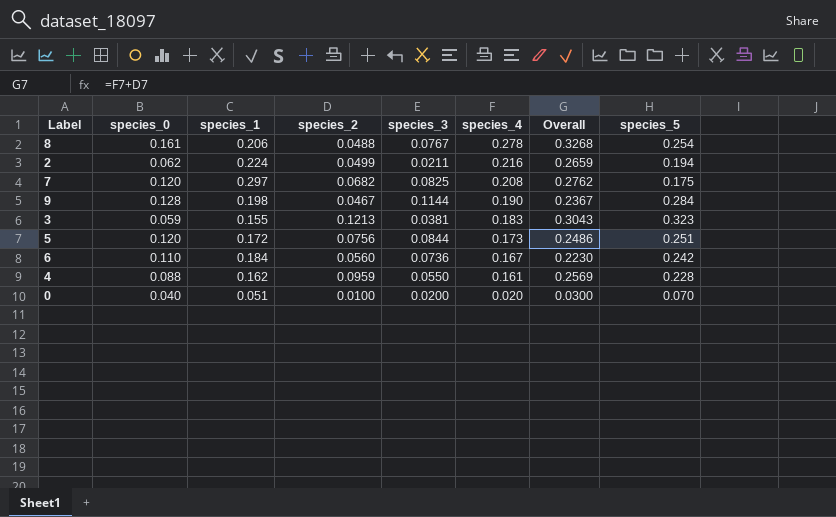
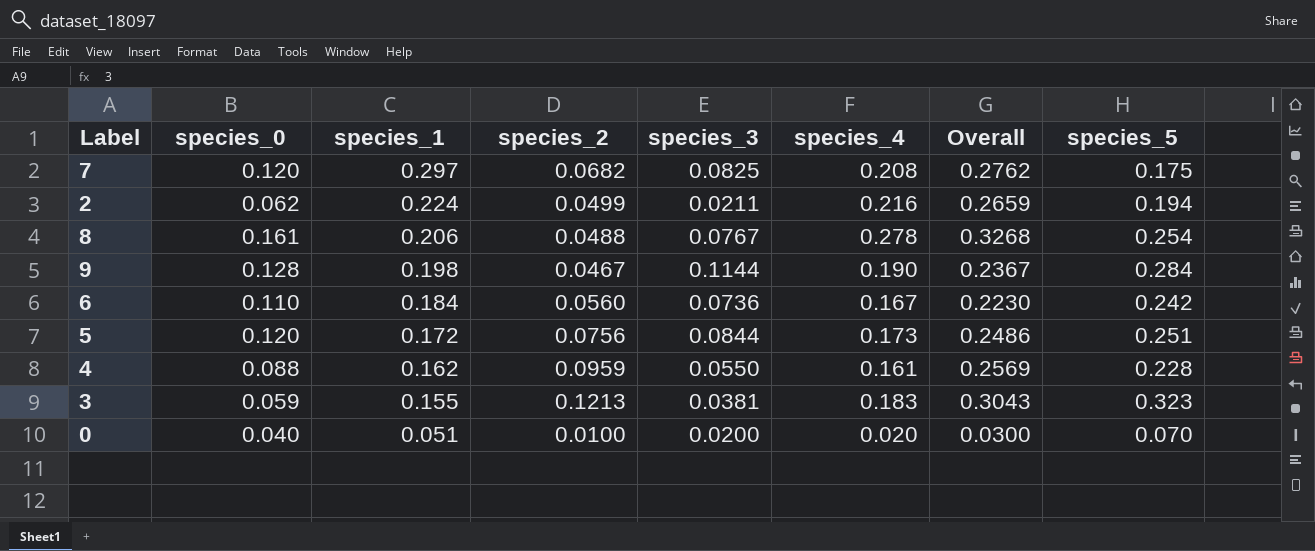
row order: species_4 descending -> species_1 descending

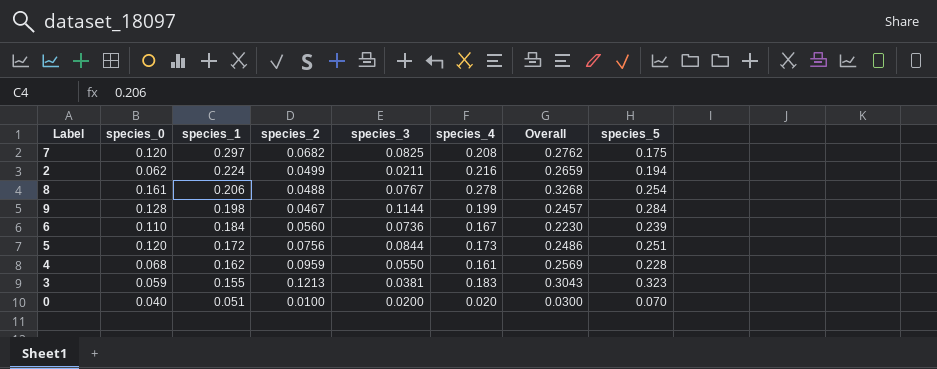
9 | species_4: 0.190 -> 0.199
9 | Overall: 0.2367 -> 0.2457
6 | species_5: 0.242 -> 0.239
4 | species_0: 0.088 -> 0.068

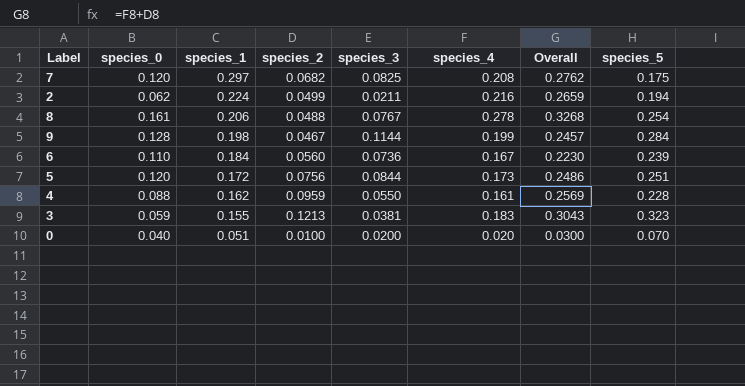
4 | species_0: 0.068 -> 0.088

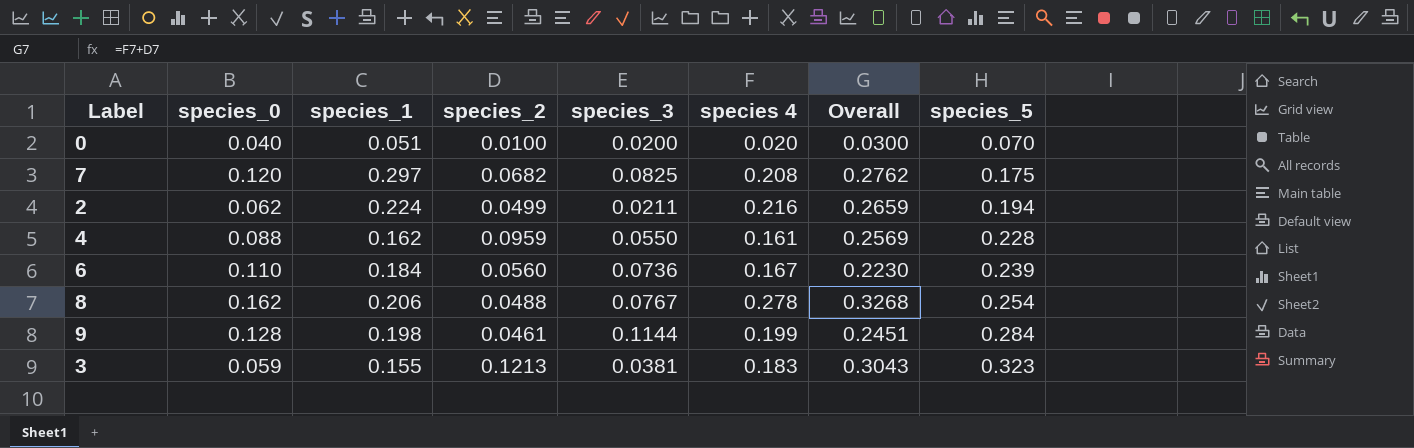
row order: species_1 descending -> species_5 ascending
column name: species_4 -> species 4
row 5: 0.120 | 0.172 | 0.0756 | 0.0844 | 0.173 | 0.2486 | 0.251 -> none
8 | species_0: 0.161 -> 0.162
9 | species_2: 0.0467 -> 0.0461
9 | Overall: 0.2457 -> 0.2451

